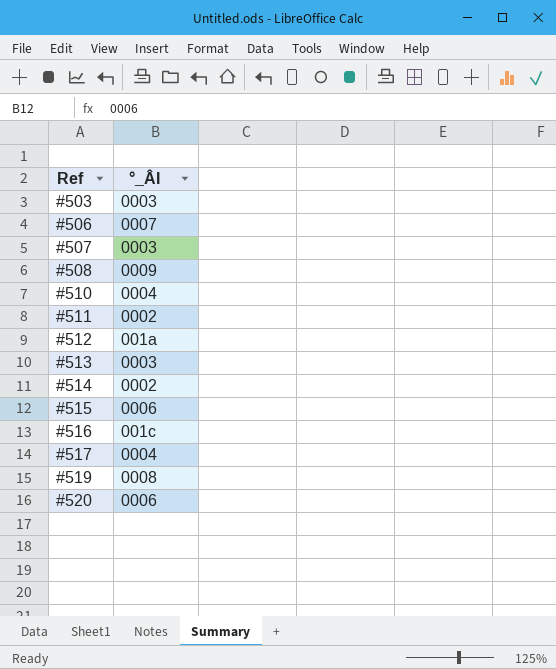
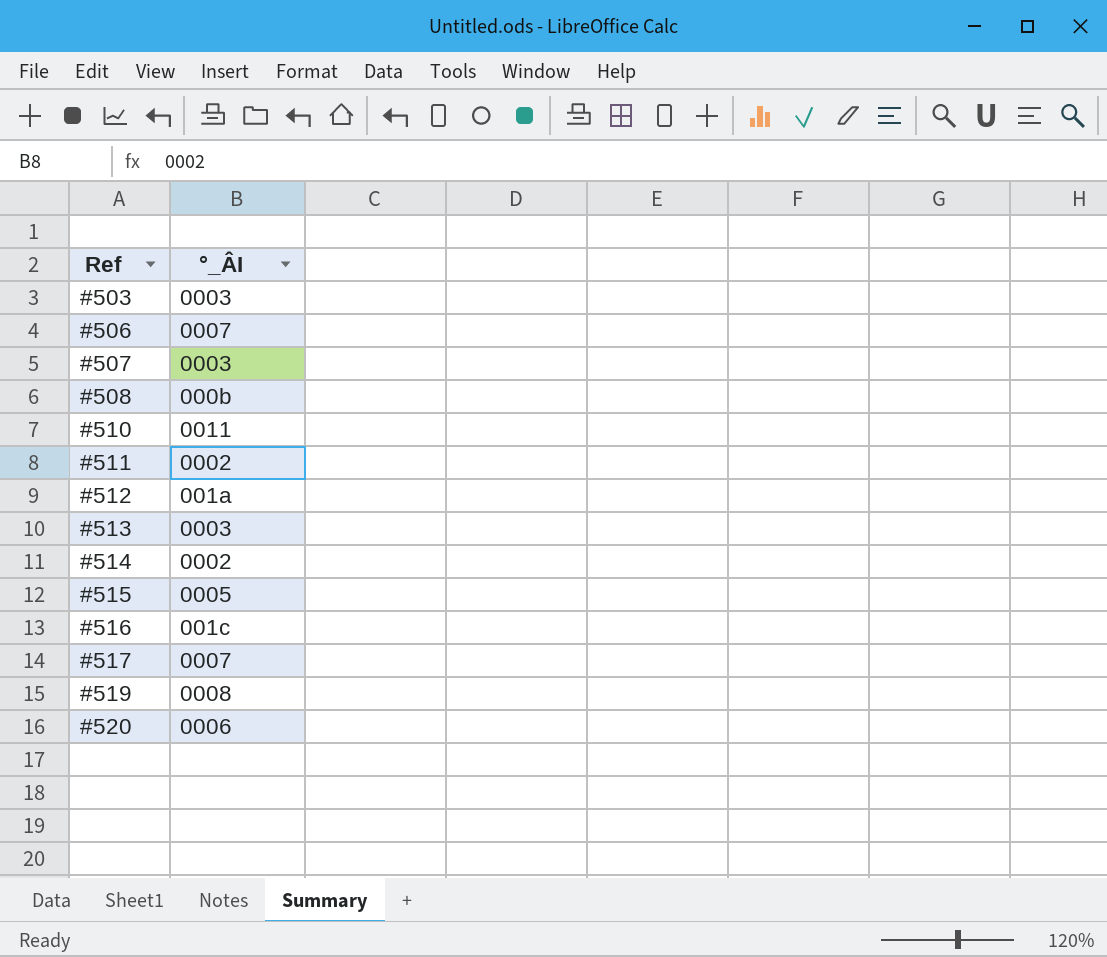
#508 | °_ÂI: 0009 -> 000b
#510 | °_ÂI: 0004 -> 0011
#515 | °_ÂI: 0006 -> 0005
#517 | °_ÂI: 0004 -> 0007

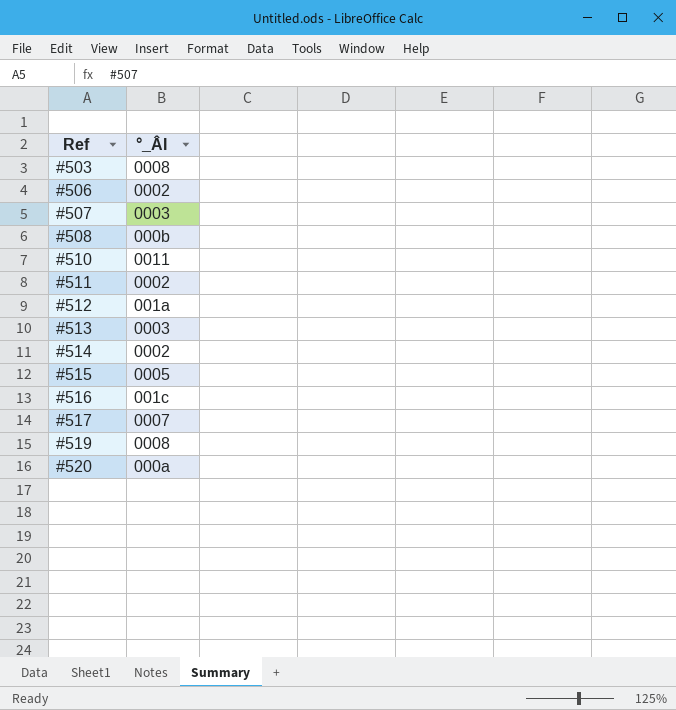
#503 | °_ÂI: 0003 -> 0008
#506 | °_ÂI: 0007 -> 0002
#520 | °_ÂI: 0006 -> 000a

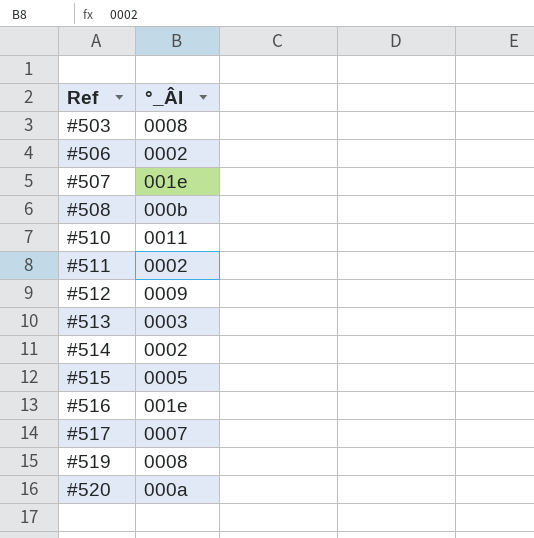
#507 | °_ÂI: 0003 -> 001e
#512 | °_ÂI: 001a -> 0009
#516 | °_ÂI: 001c -> 001e

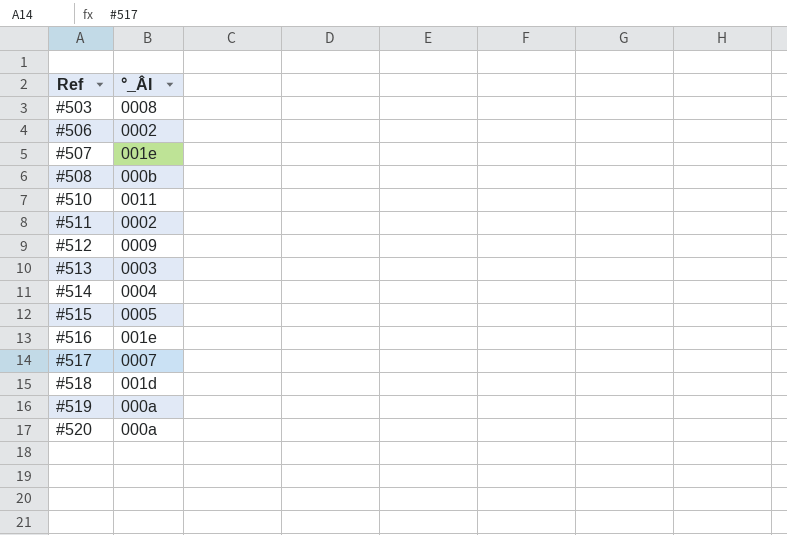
#514 | °_ÂI: 0002 -> 0004
row #518: none -> 001d
#519 | °_ÂI: 0008 -> 000a

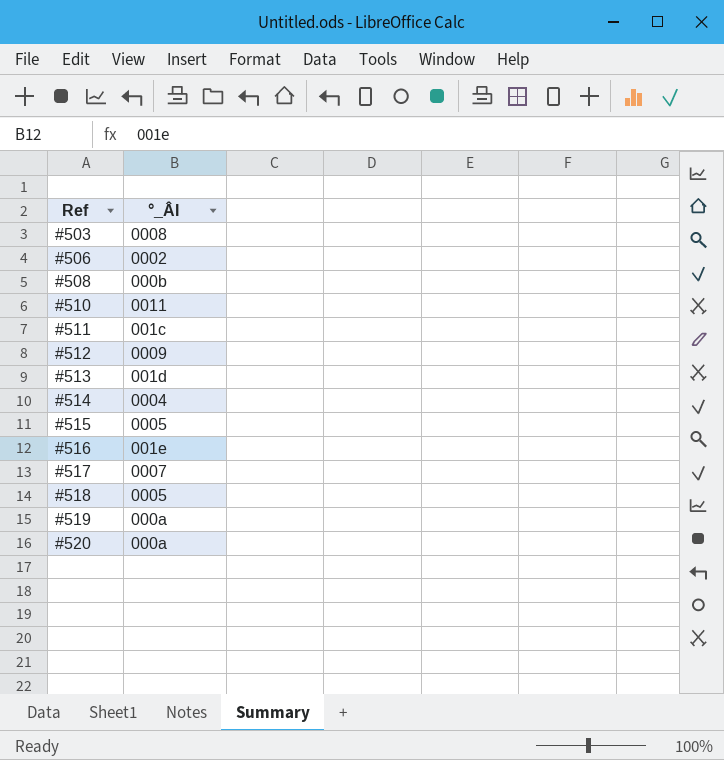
row #507: 001e -> none
#511 | °_ÂI: 0002 -> 001c
#513 | °_ÂI: 0003 -> 001d
#518 | °_ÂI: 001d -> 0005

